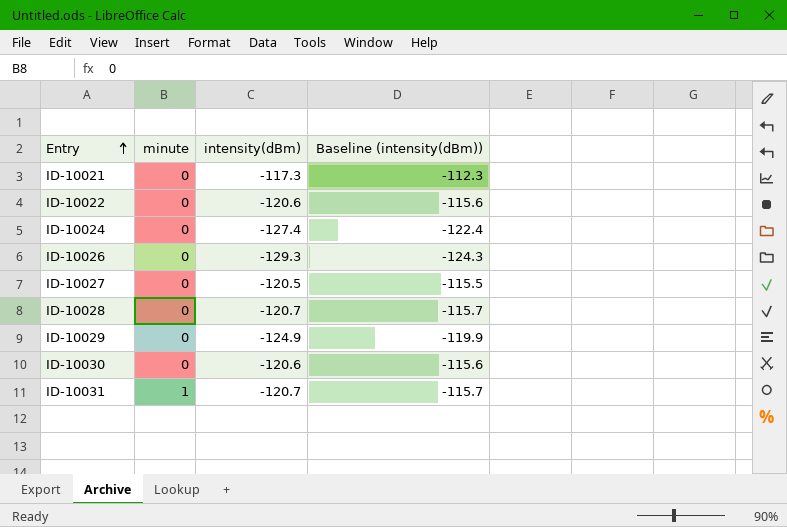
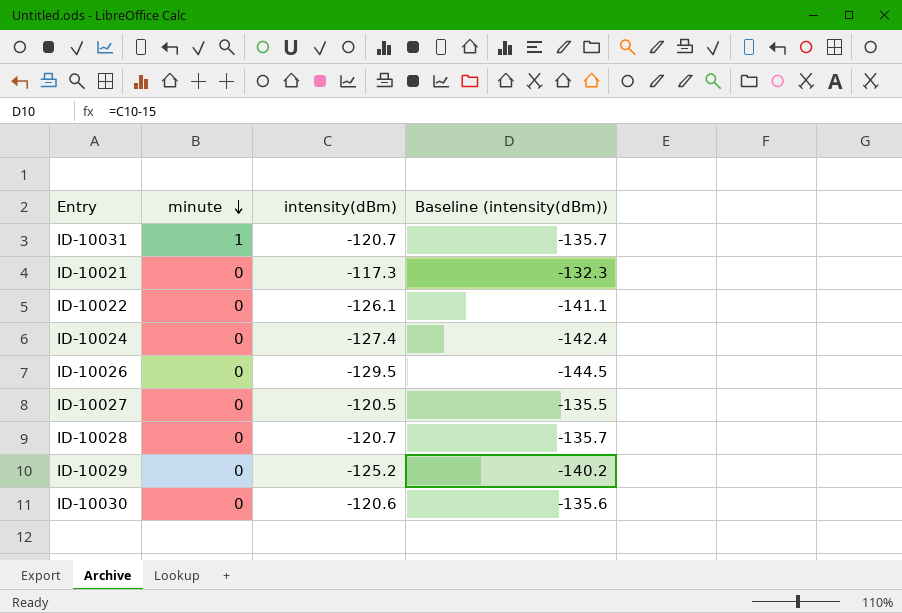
row order: Entry ascending -> minute descending
column Baseline (intensity(dBm)) | formula: [intensity(dBm)] + 5 -> [intensity(dBm)] - 15
ID-10022 | intensity(dBm): -120.6 -> -126.1
ID-10026 | intensity(dBm): -129.3 -> -129.5
ID-10029 | intensity(dBm): -124.9 -> -125.2

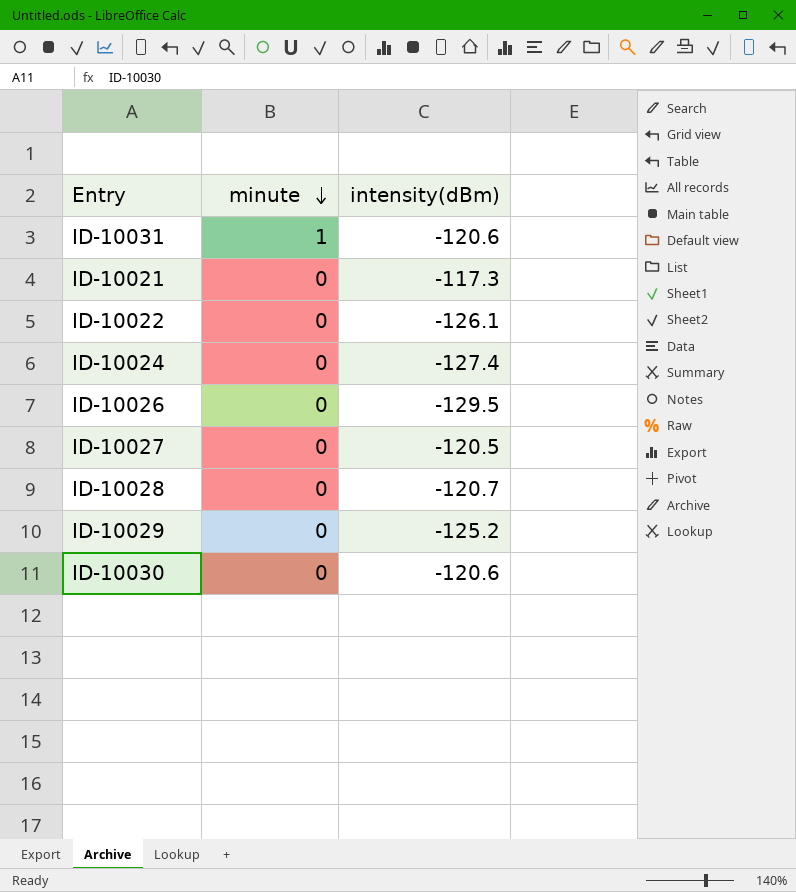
column Baseline (intensity(dBm)) | formula: [intensity(dBm)] - 15 -> none
ID-10031 | intensity(dBm): -120.7 -> -120.6

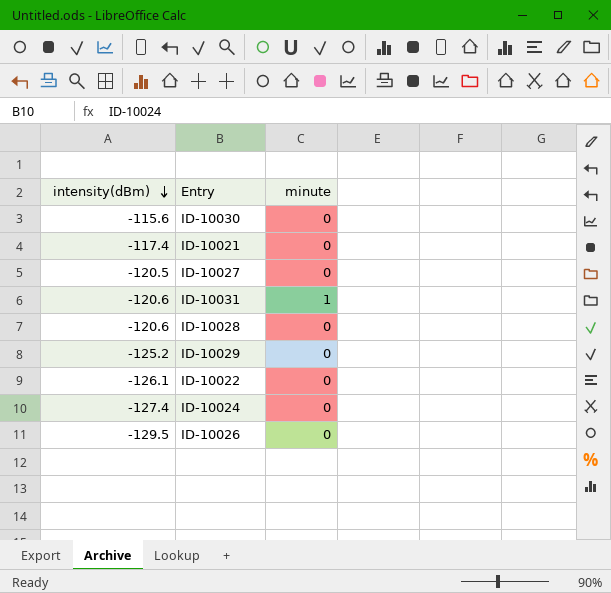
row order: minute descending -> intensity(dBm) descending
column intensity(dBm) | position: 3 -> 1
ID-10030 | intensity(dBm): -120.6 -> -115.6
ID-10021 | intensity(dBm): -117.3 -> -117.4
ID-10028 | intensity(dBm): -120.7 -> -120.6

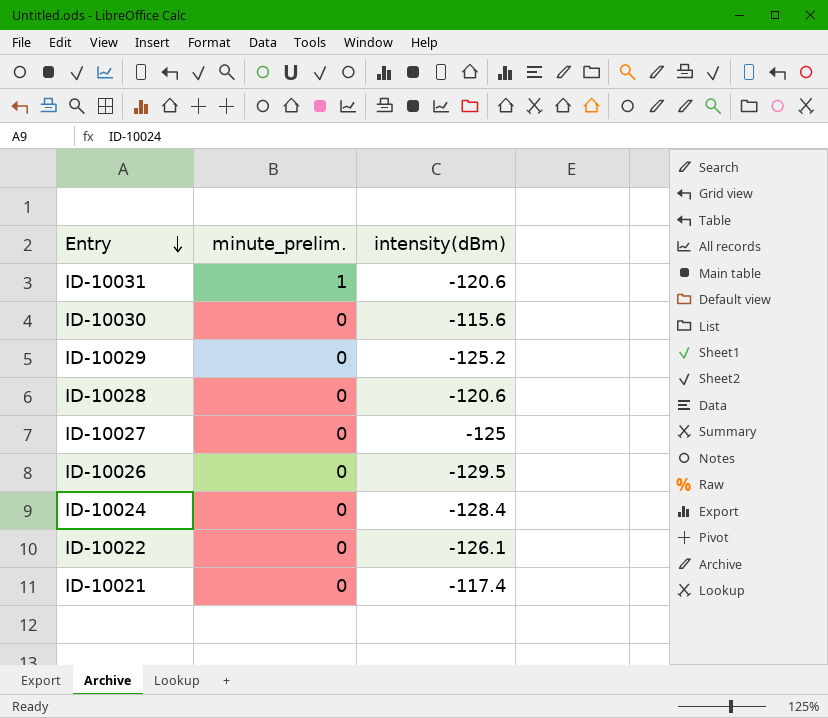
row order: intensity(dBm) descending -> Entry descending
column name: minute -> minute_prelim.
column intensity(dBm) | position: 1 -> 3
ID-10027 | intensity(dBm): -120.5 -> -125
ID-10024 | intensity(dBm): -127.4 -> -128.4

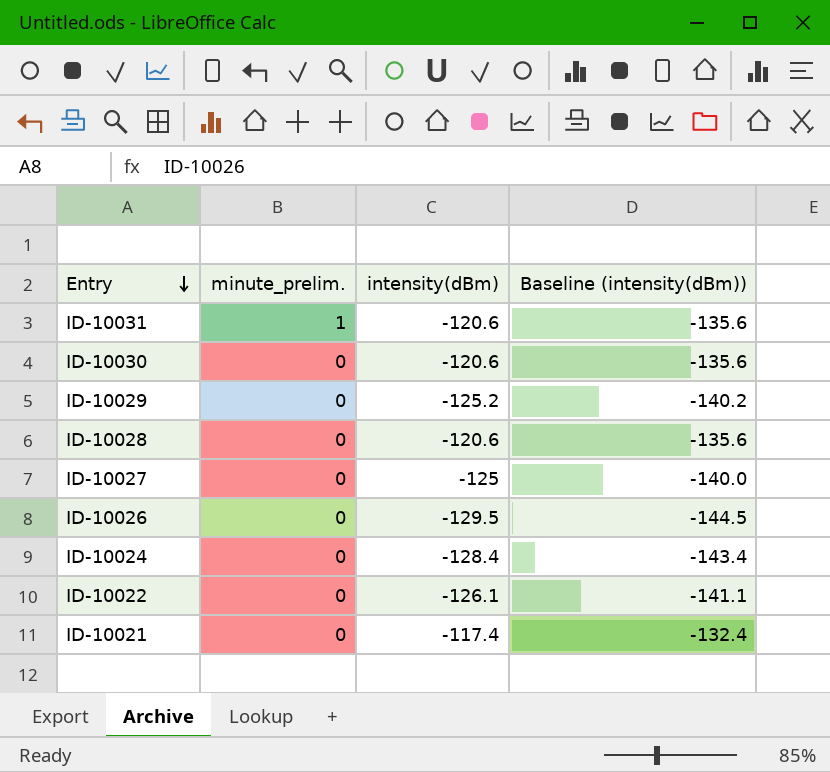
column Baseline (intensity(dBm)) | formula: none -> [intensity(dBm)] - 15
ID-10030 | intensity(dBm): -115.6 -> -120.6

